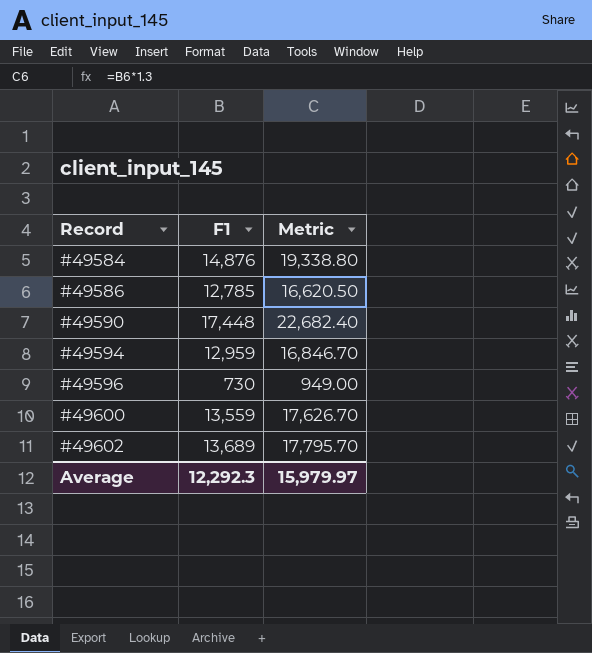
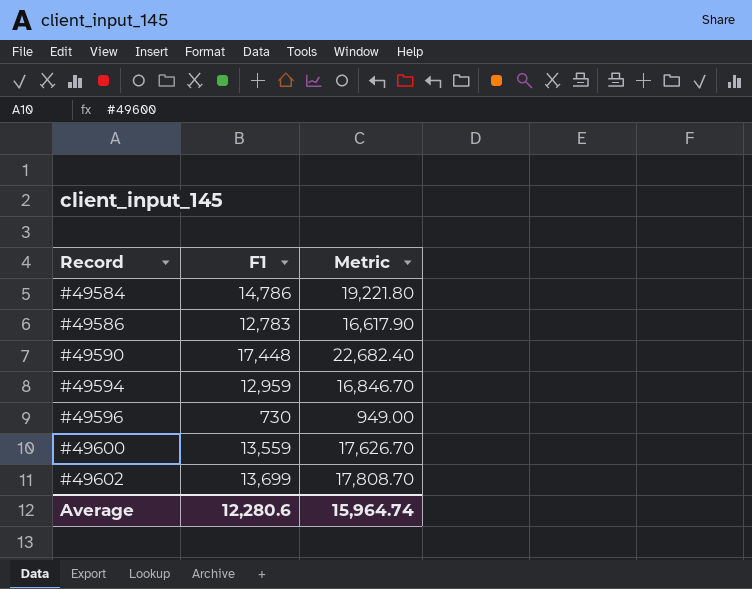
#49584 | F1: 14,876 -> 14,786
#49584 | Metric: 19,338.80 -> 19,221.80
#49586 | F1: 12,785 -> 12,783
#49586 | Metric: 16,620.50 -> 16,617.90
#49602 | F1: 13,689 -> 13,699
#49602 | Metric: 17,795.70 -> 17,808.70
Average | F1: 12,292.3 -> 12,280.6
Average | Metric: 15,979.97 -> 15,964.74

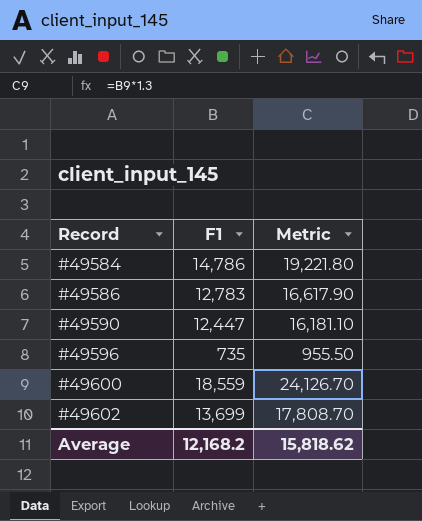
row #49594: 12,959 | 16,846.70 -> none
#49590 | F1: 17,448 -> 12,447
#49590 | Metric: 22,682.40 -> 16,181.10
#49596 | F1: 730 -> 735
#49596 | Metric: 949.00 -> 955.50
#49600 | F1: 13,559 -> 18,559
#49600 | Metric: 17,626.70 -> 24,126.70
Average | F1: 12,280.6 -> 12,168.2
Average | Metric: 15,964.74 -> 15,818.62

